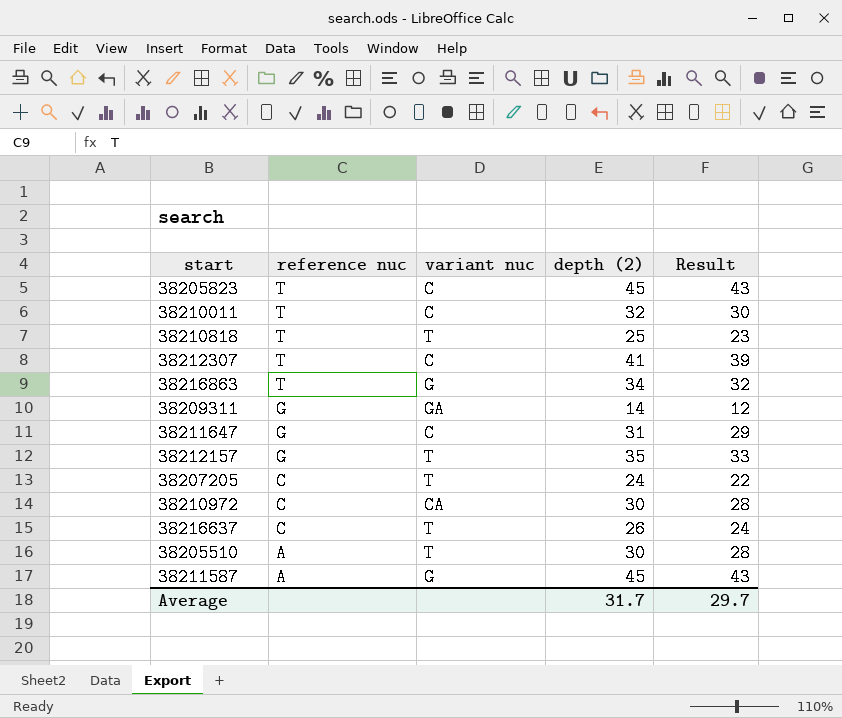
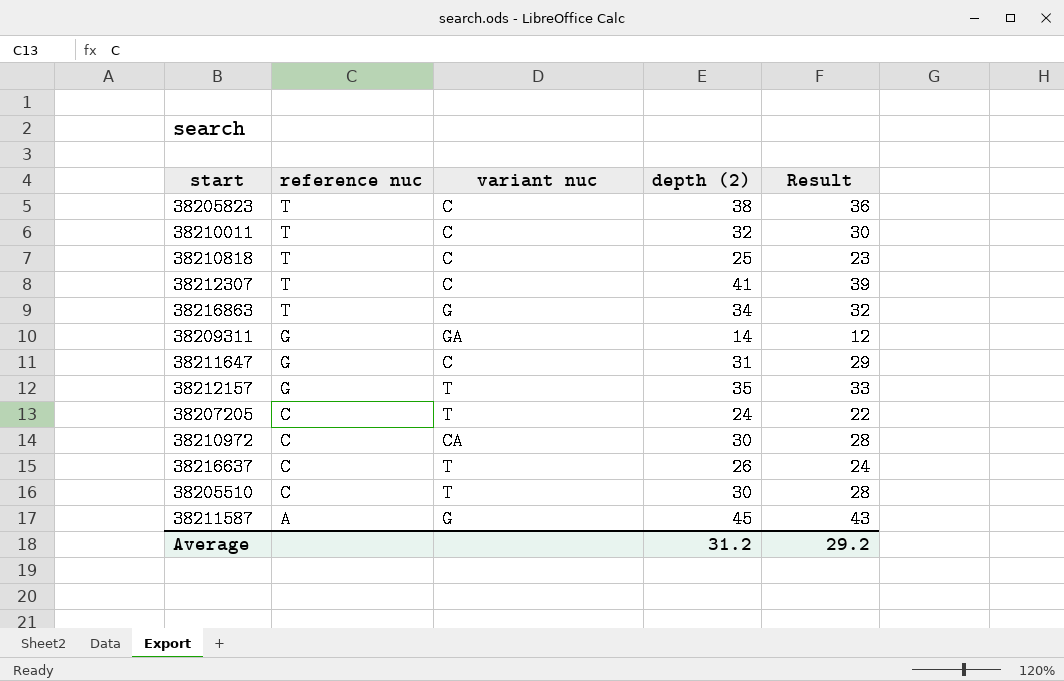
38205823 | depth (2): 45 -> 38
38205823 | Result: 43 -> 36
38210818 | variant nuc: T -> C
38205510 | reference nuc: A -> C
Average | depth (2): 31.7 -> 31.2
Average | Result: 29.7 -> 29.2

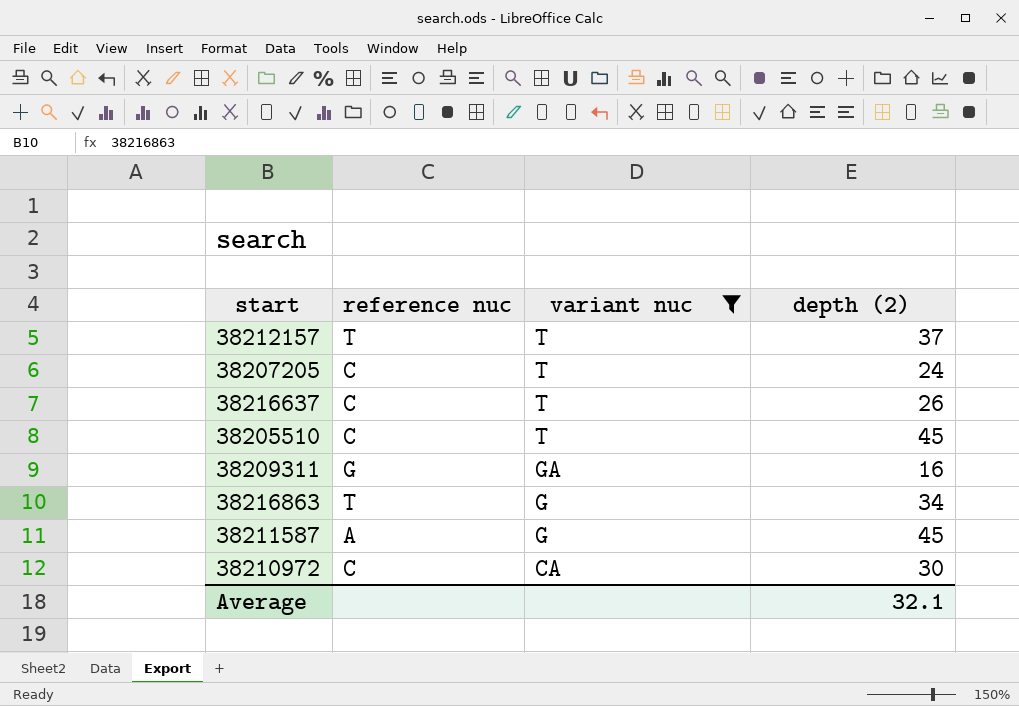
filter: none -> variant nuc != C
row order: reference nuc descending -> variant nuc descending
column Result | formula: [depth (2)] - 2 -> none
38212157 | reference nuc: G -> T
38212157 | depth (2): 35 -> 37
38205510 | depth (2): 30 -> 45
38209311 | depth (2): 14 -> 16
Average | depth (2): 31.2 -> 32.1

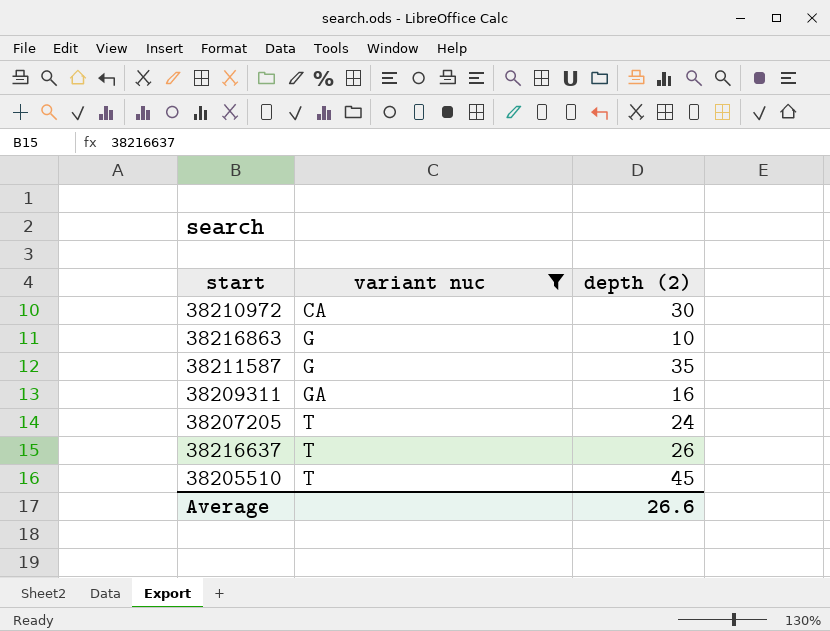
row order: variant nuc descending -> variant nuc ascending
column reference nuc | position: 2 -> none
row 38212157: T | T | 37 -> none
38216863 | depth (2): 34 -> 10
38211587 | depth (2): 45 -> 35
Average | depth (2): 32.1 -> 26.6

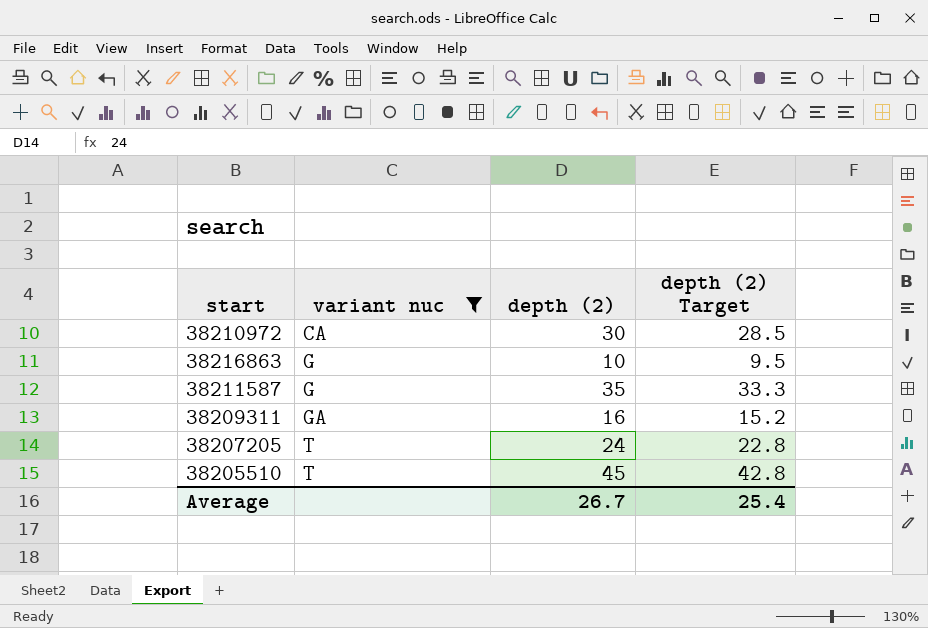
column depth (2) Target | formula: none -> [depth (2)] * 0.95
row 38216637: T | 26 -> none
Average | depth (2): 26.6 -> 26.7

